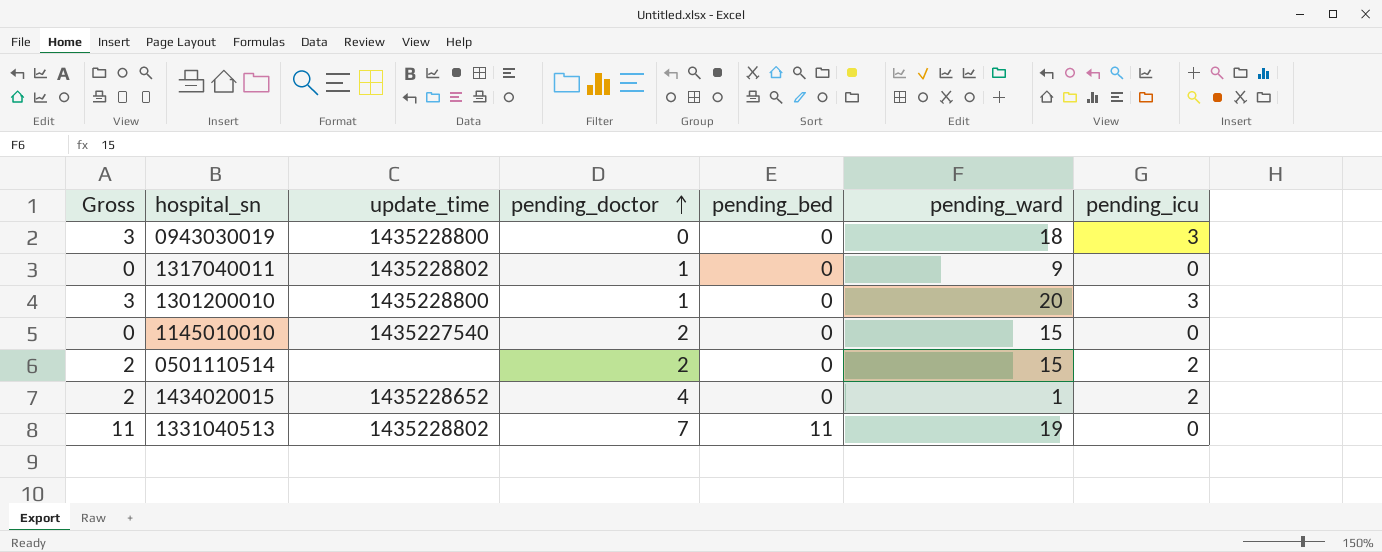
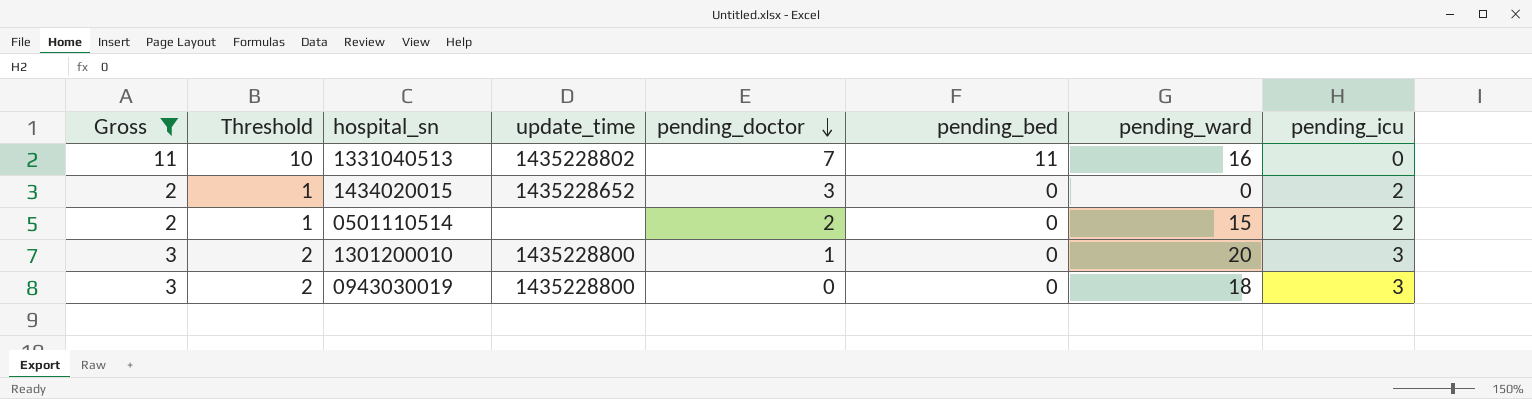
filter: none -> Gross != 0
row order: pending_doctor ascending -> pending_doctor descending
column Threshold | formula: none -> [Gross] - 1
1331040513 | pending_ward: 19 -> 16
1434020015 | pending_doctor: 4 -> 3
1434020015 | pending_ward: 1 -> 0

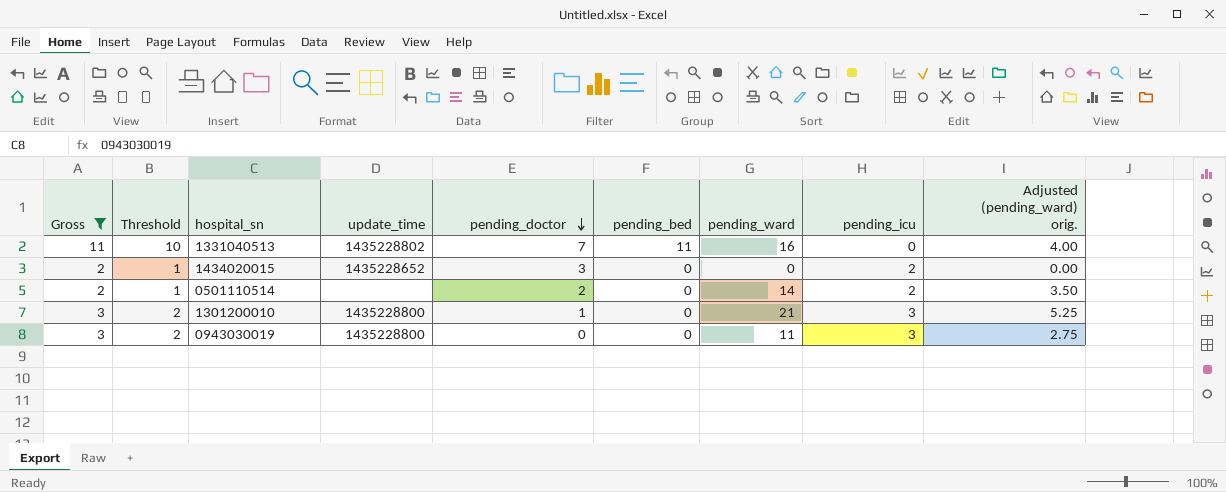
column Adjusted (pending_ward) orig. | formula: none -> [pending_ward] * 0.25
0501110514 | pending_ward: 15 -> 14
1301200010 | pending_ward: 20 -> 21
0943030019 | pending_ward: 18 -> 11

